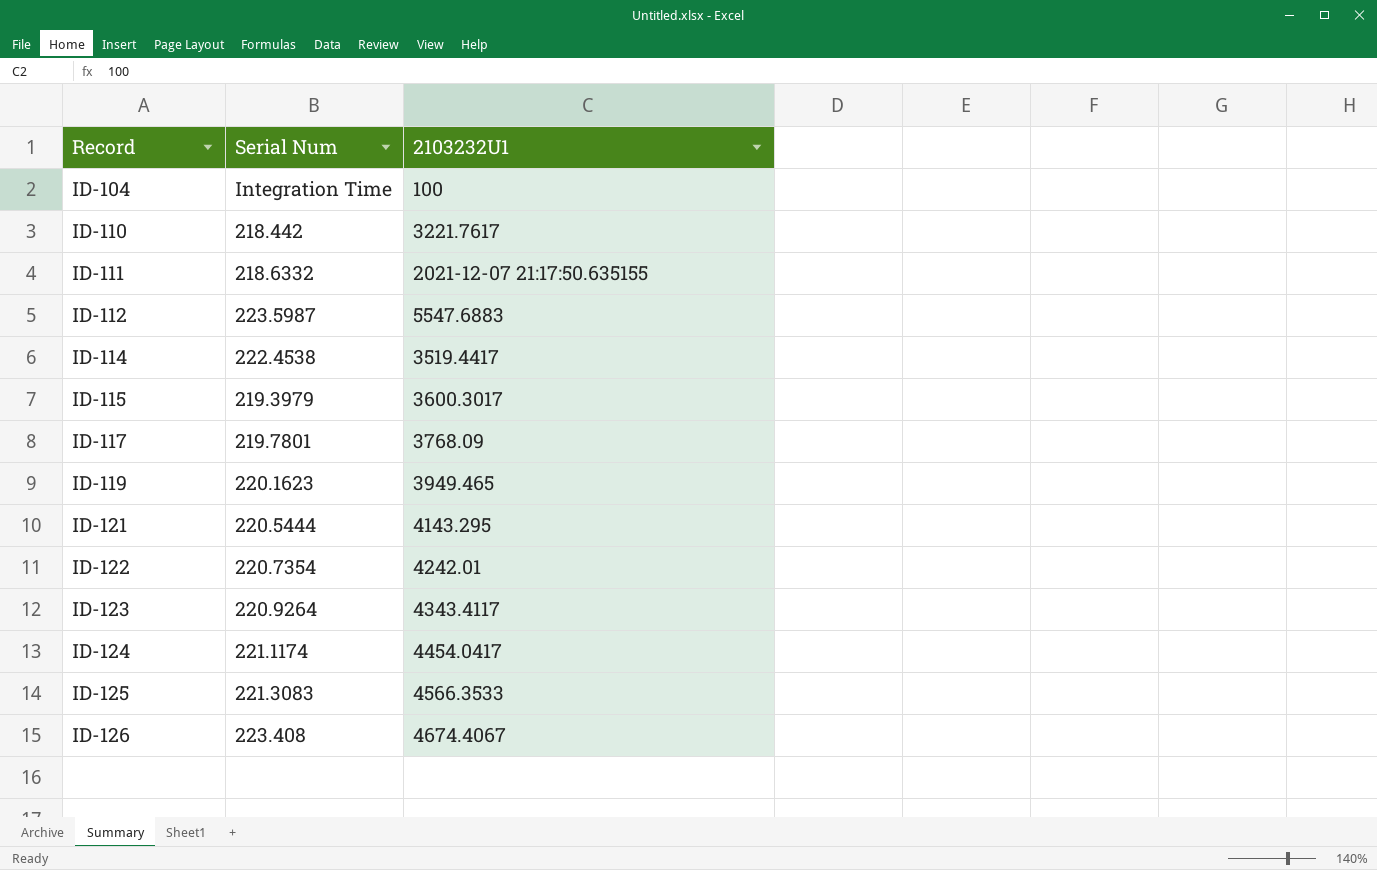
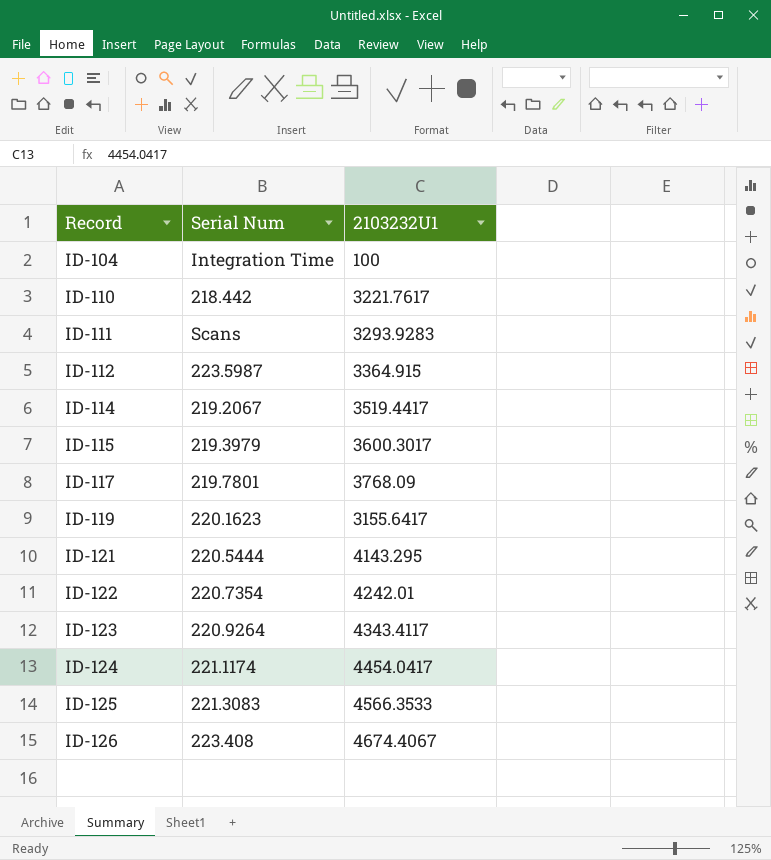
ID-111 | Serial Num: 218.6332 -> Scans
ID-111 | 2103232U1: 2021-12-07 21:17:50.635155 -> 3293.9283
ID-112 | 2103232U1: 5547.6883 -> 3364.915
ID-114 | Serial Num: 222.4538 -> 219.2067
ID-119 | 2103232U1: 3949.465 -> 3155.6417

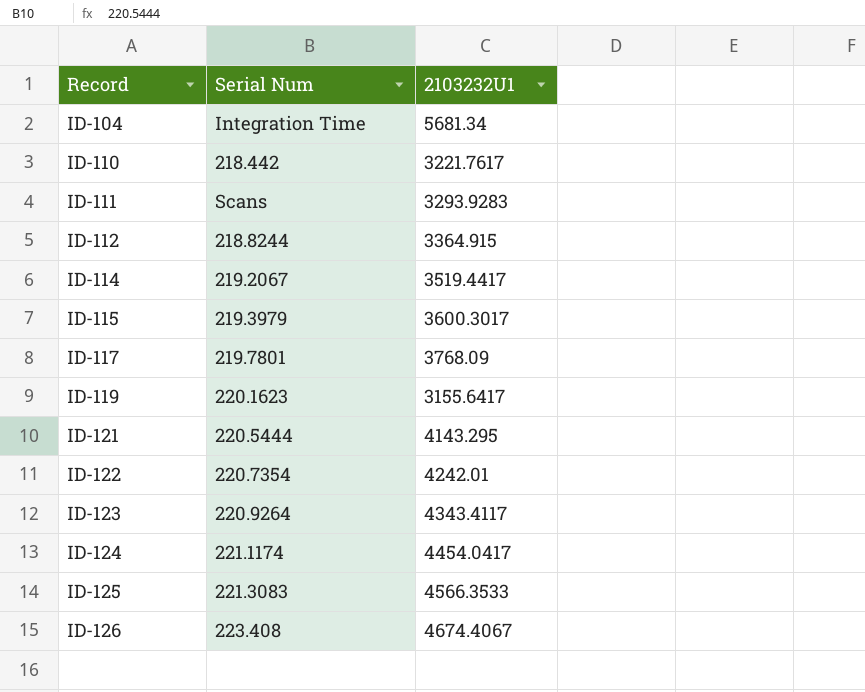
ID-104 | 2103232U1: 100 -> 5681.34
ID-112 | Serial Num: 223.5987 -> 218.8244

